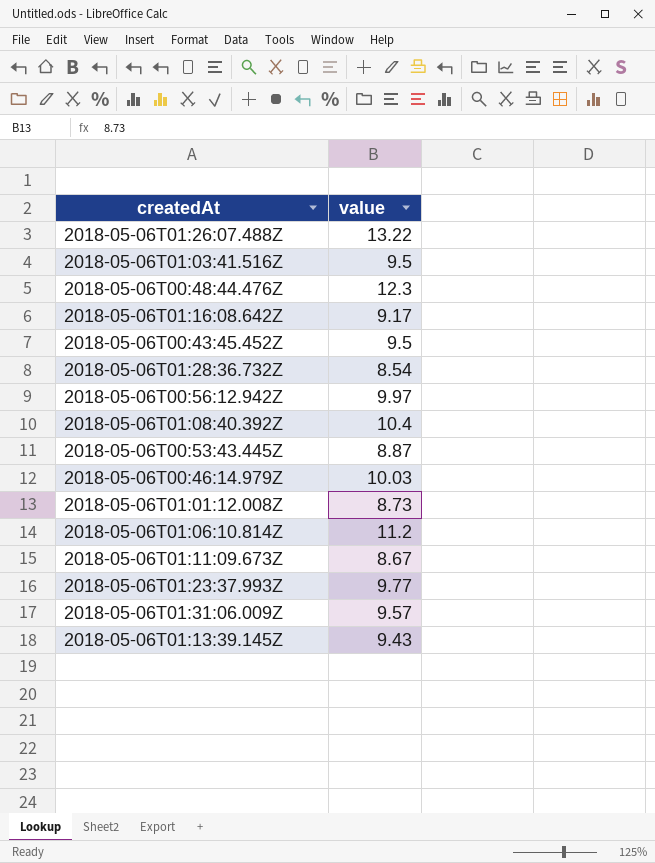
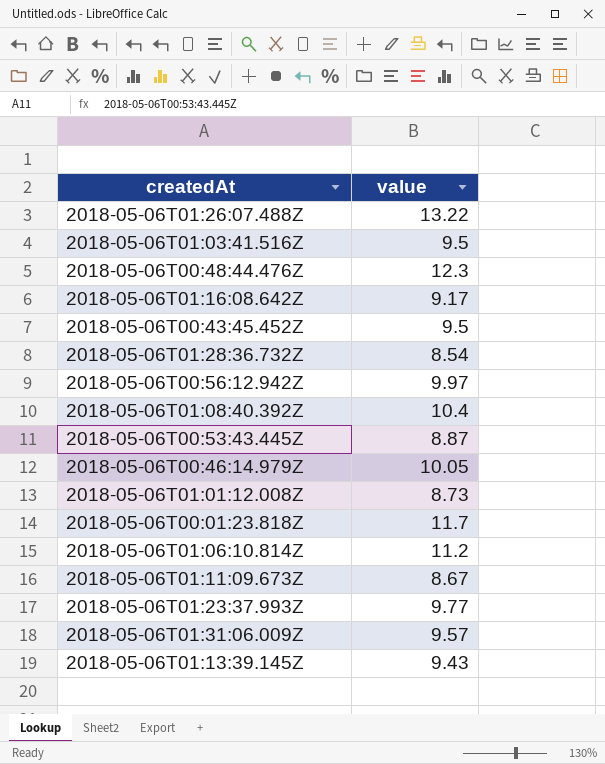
2018-05-06T00:46:14.979Z | value: 10.03 -> 10.05
row 2018-05-06T00:01:23.818Z: none -> 11.7

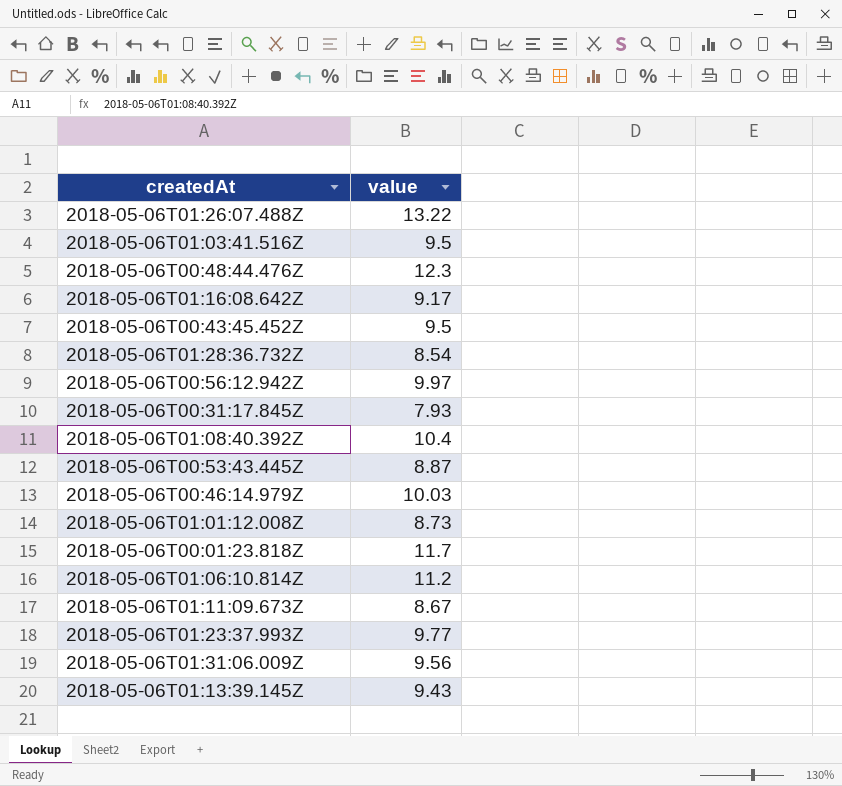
row 2018-05-06T00:31:17.845Z: none -> 7.93
2018-05-06T00:46:14.979Z | value: 10.05 -> 10.03
2018-05-06T01:31:06.009Z | value: 9.57 -> 9.56

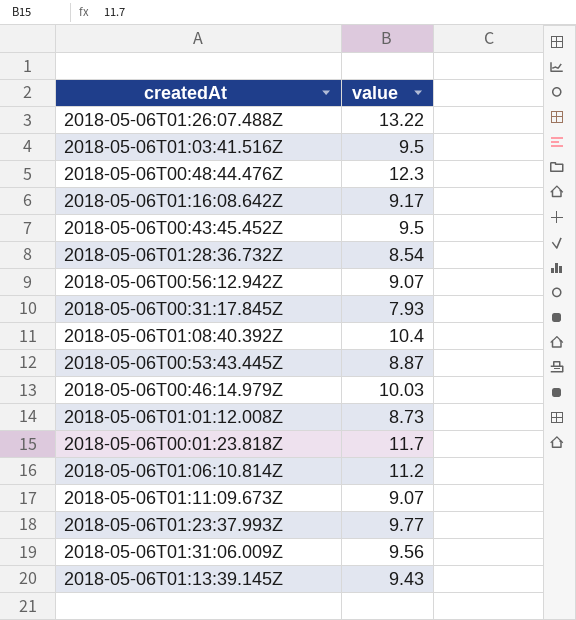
2018-05-06T00:56:12.942Z | value: 9.97 -> 9.07
2018-05-06T01:11:09.673Z | value: 8.67 -> 9.07

